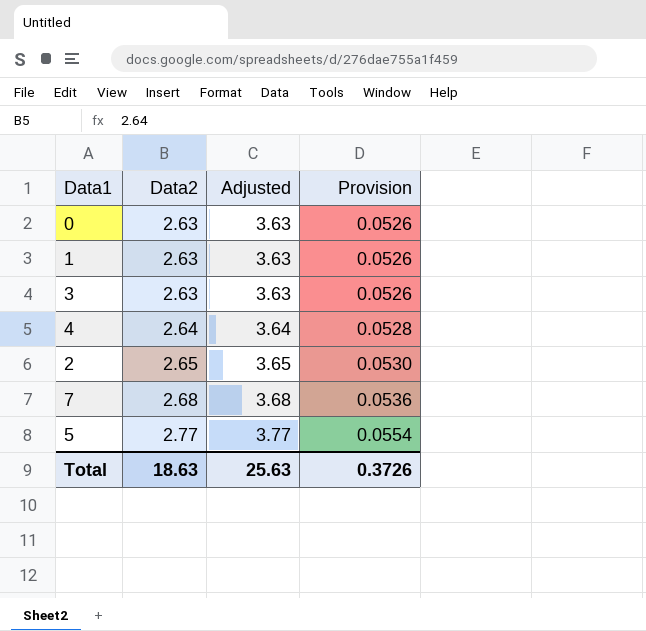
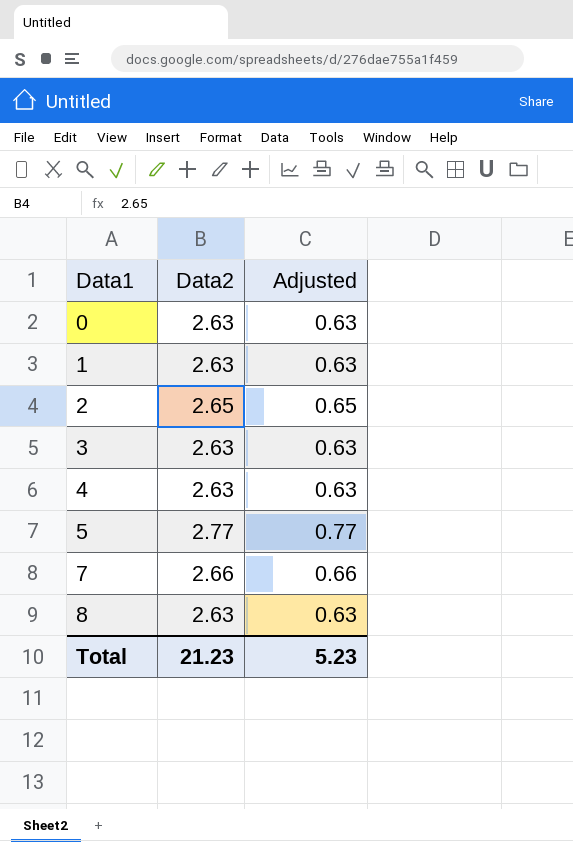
row order: Data2 ascending -> Data1 ascending
column Provision | formula: [Data2] * 0.02 -> none
column Adjusted | formula: [Data2] + 1 -> [Data2] - 2
4 | Data2: 2.64 -> 2.63
7 | Data2: 2.68 -> 2.66
row 8: none -> 2.63 | 0.63
Total | Data2: 18.63 -> 21.23
Total | Adjusted: 25.63 -> 5.23

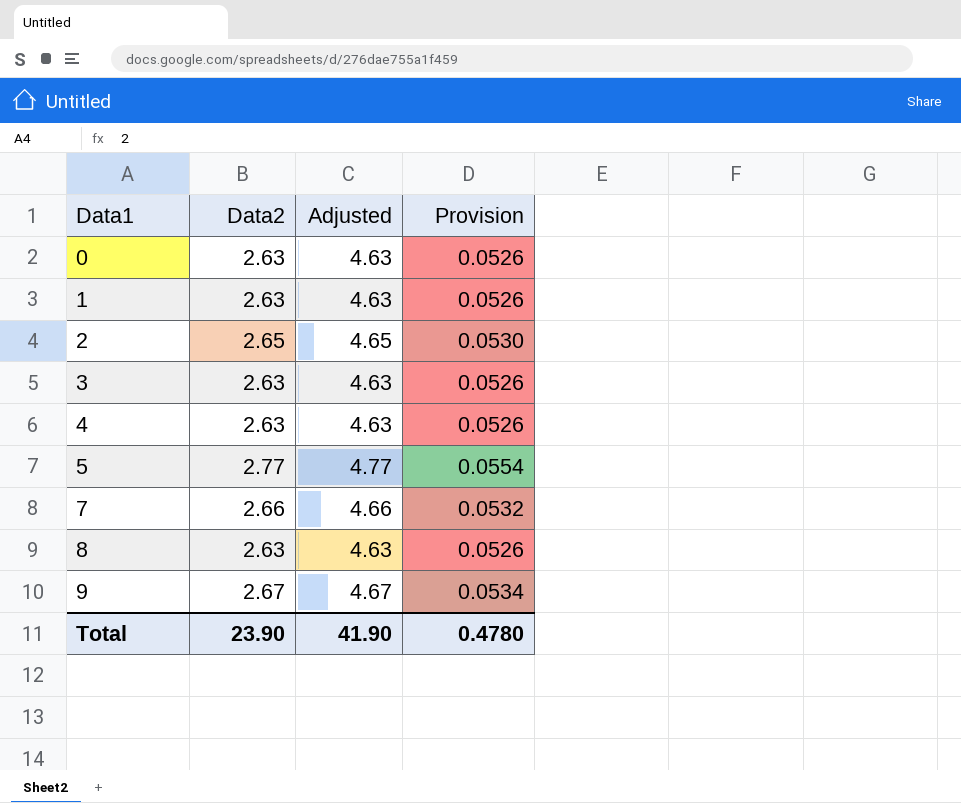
column Adjusted | formula: [Data2] - 2 -> [Data2] + 2
column Provision | formula: none -> [Data2] * 0.02
row 9: none -> 2.67 | 4.67 | 0.0534
Total | Data2: 21.23 -> 23.90
Total | Adjusted: 5.23 -> 41.90

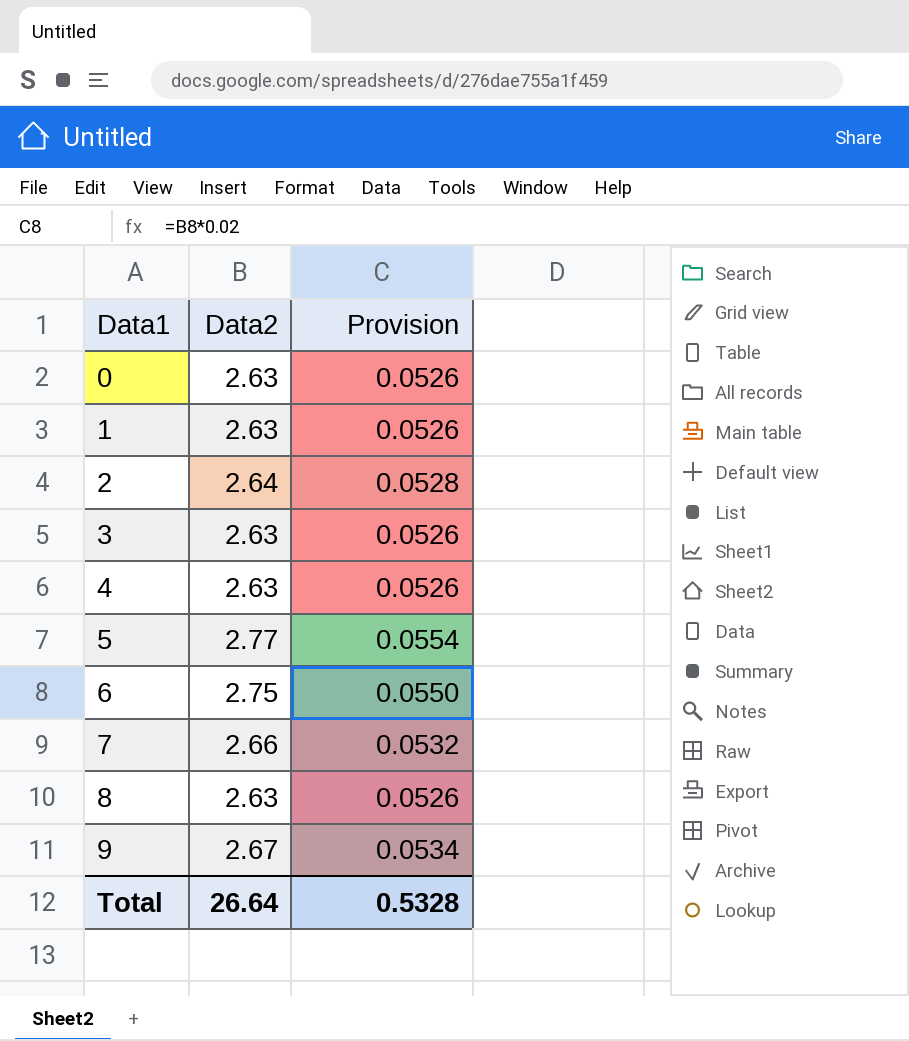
column Adjusted | formula: [Data2] + 2 -> none
2 | Data2: 2.65 -> 2.64
2 | Provision: 0.0530 -> 0.0528
row 6: none -> 2.75 | 0.0550
Total | Data2: 23.90 -> 26.64
Total | Provision: 0.4780 -> 0.5328

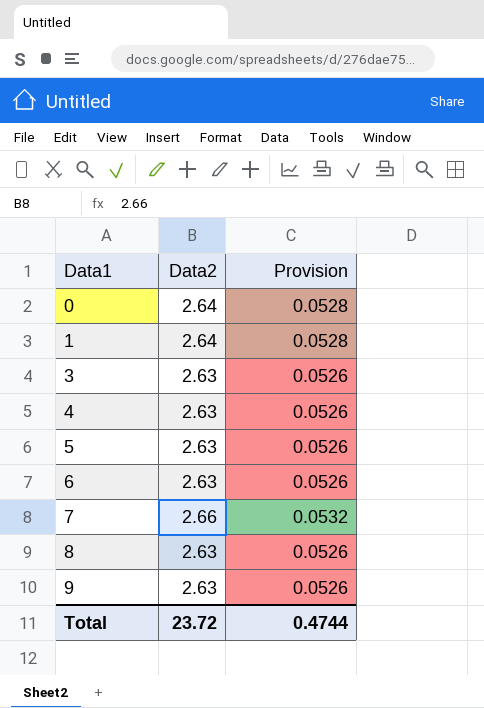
row 2: 2.64 | 0.0528 -> none
0 | Data2: 2.63 -> 2.64
0 | Provision: 0.0526 -> 0.0528
1 | Data2: 2.63 -> 2.64
1 | Provision: 0.0526 -> 0.0528
5 | Data2: 2.77 -> 2.63
5 | Provision: 0.0554 -> 0.0526
6 | Data2: 2.75 -> 2.63
6 | Provision: 0.0550 -> 0.0526
9 | Data2: 2.67 -> 2.63
9 | Provision: 0.0534 -> 0.0526
Total | Data2: 26.64 -> 23.72
Total | Provision: 0.5328 -> 0.4744

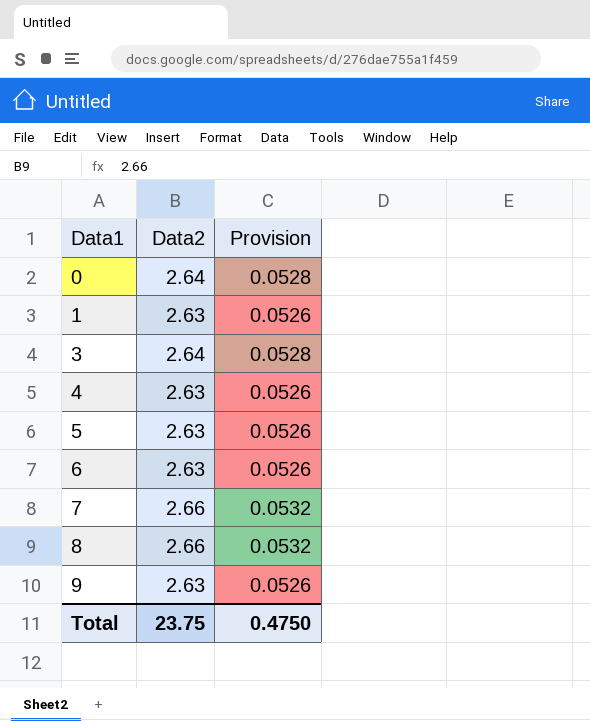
1 | Data2: 2.64 -> 2.63
1 | Provision: 0.0528 -> 0.0526
3 | Data2: 2.63 -> 2.64
3 | Provision: 0.0526 -> 0.0528
8 | Data2: 2.63 -> 2.66
8 | Provision: 0.0526 -> 0.0532
Total | Data2: 23.72 -> 23.75
Total | Provision: 0.4744 -> 0.4750

